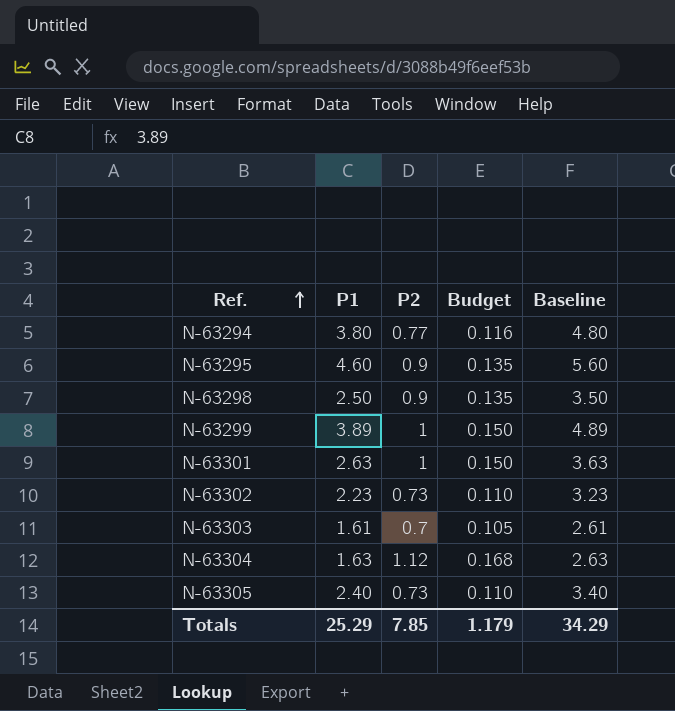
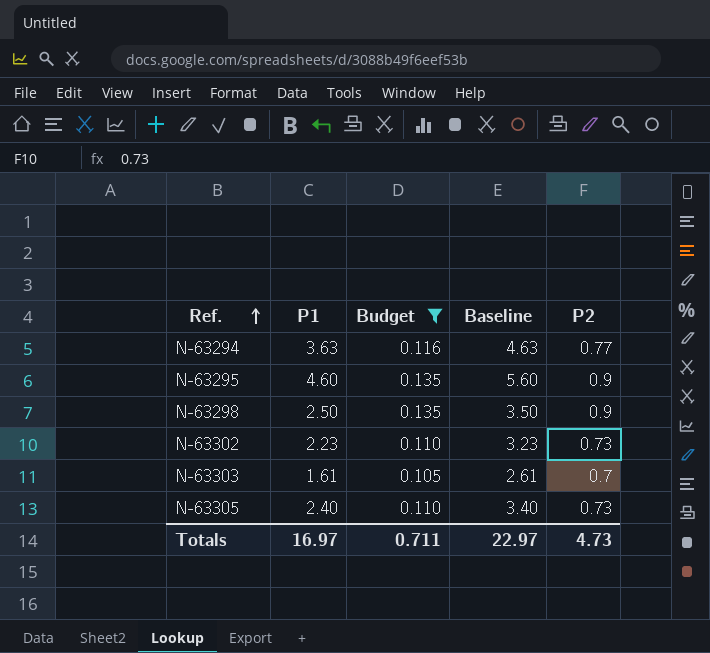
filter: none -> Budget <= 0.135
column P2 | position: 3 -> 5
N-63294 | P1: 3.80 -> 3.63
N-63294 | Baseline: 4.80 -> 4.63
Totals | P1: 25.29 -> 16.97
Totals | Budget: 1.179 -> 0.711
Totals | Baseline: 34.29 -> 22.97
Totals | P2: 7.85 -> 4.73

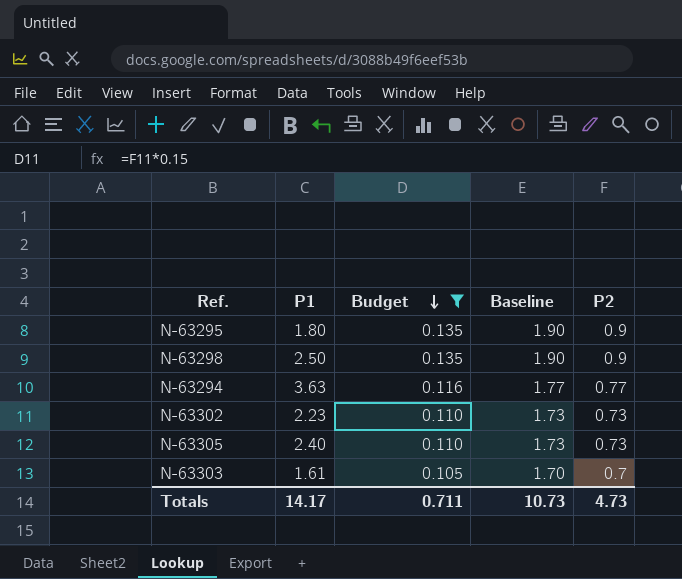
row order: Ref. ascending -> Budget descending
column Baseline | formula: [P1] + 1 -> [P2] + 1
N-63295 | P1: 4.60 -> 1.80
Totals | P1: 16.97 -> 14.17
Totals | Baseline: 22.97 -> 10.73

